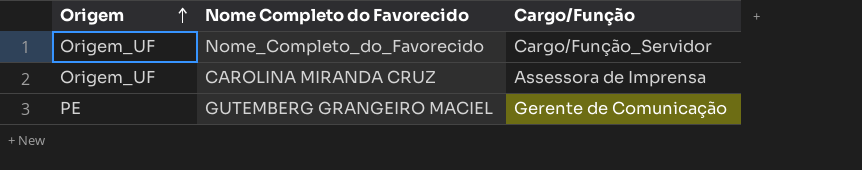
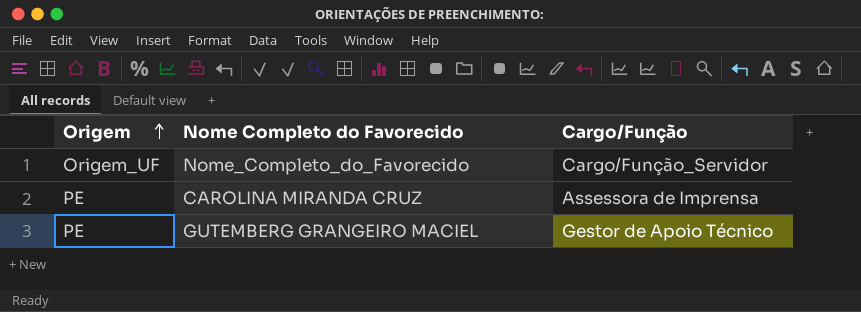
CAROLINA MIRANDA CRUZ | Origem: Origem_UF -> PE
GUTEMBERG GRANGEIRO MACIEL | Cargo/Função: Gerente de Comunicação -> Gestor de Apoio Técnico

